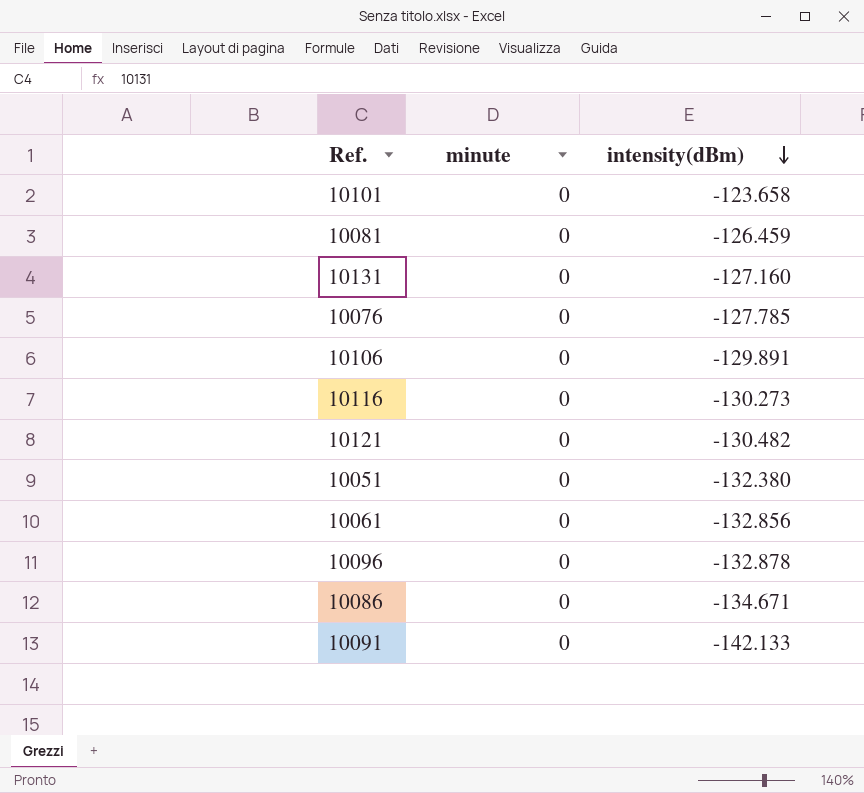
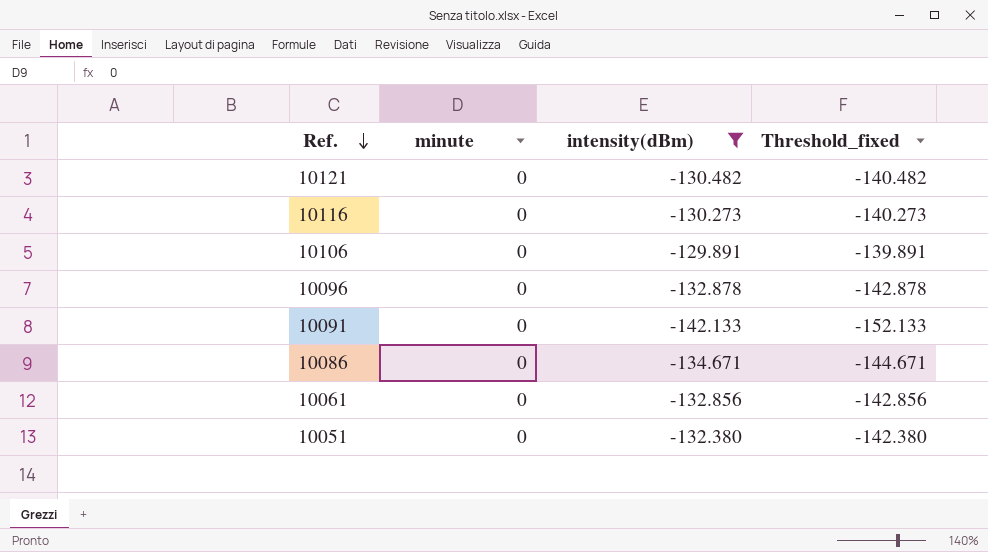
filter: none -> intensity(dBm) <= -129.891
row order: intensity(dBm) descending -> Ref. descending
column Threshold_fixed | formula: none -> [intensity(dBm)] - 10

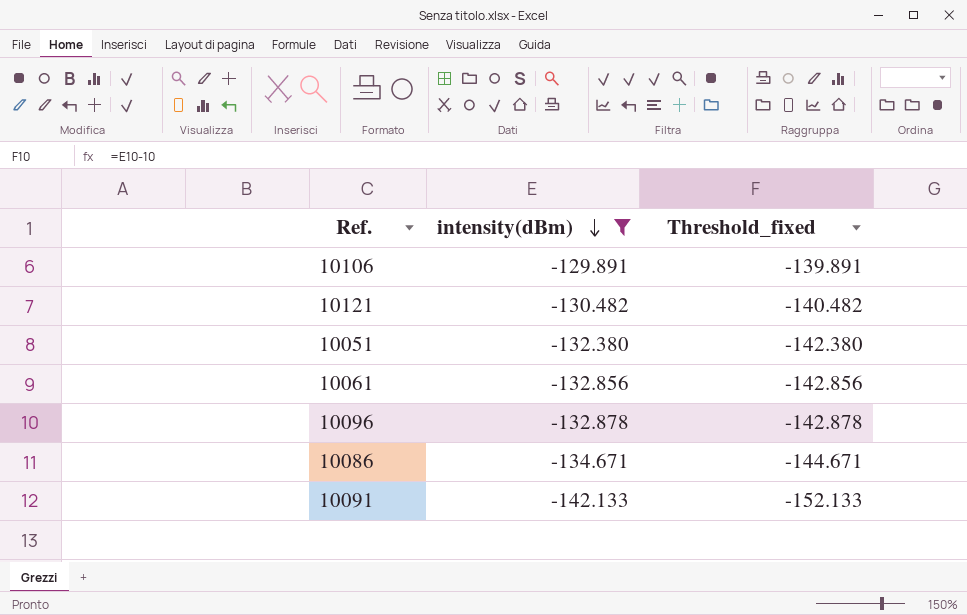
row order: Ref. descending -> intensity(dBm) descending
column minute | position: 2 -> none
row 10116: 0 | -130.273 | -140.273 -> none

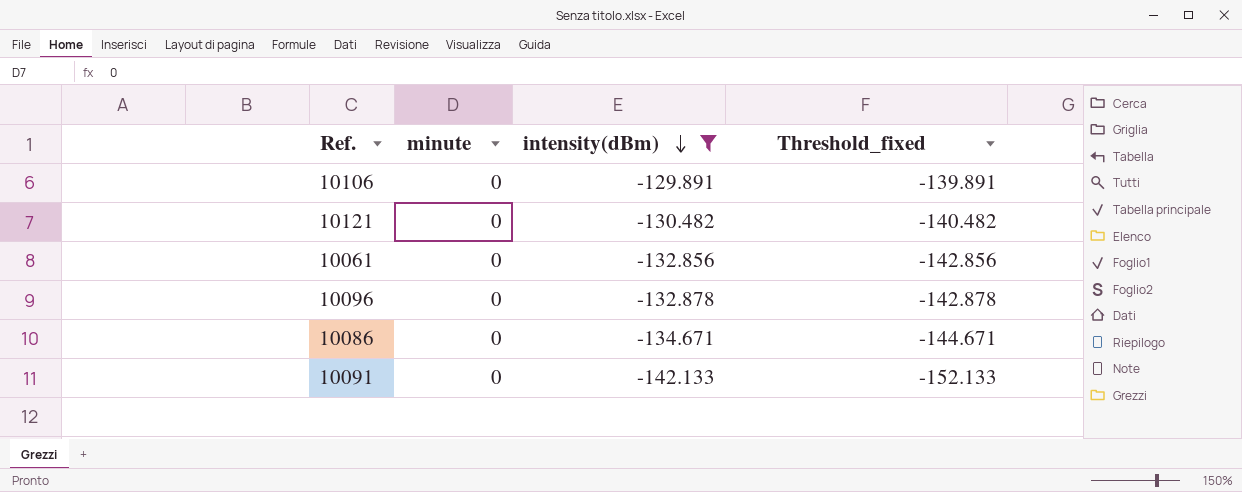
column minute | position: none -> 2
row 10051: -132.380 | -142.380 -> none

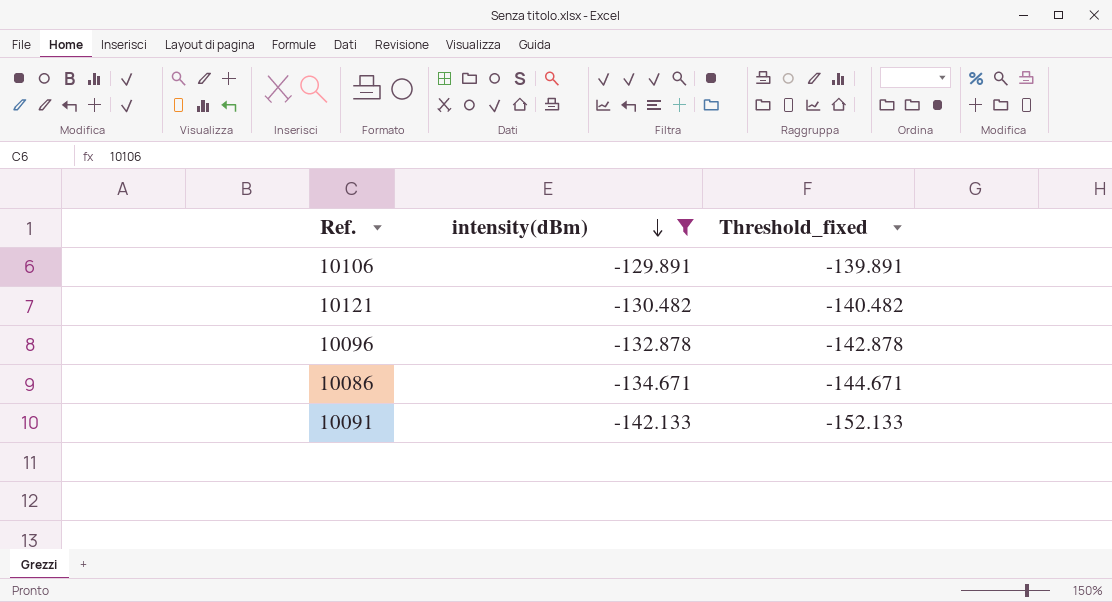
column minute | position: 2 -> none
row 10061: 0 | -132.856 | -142.856 -> none

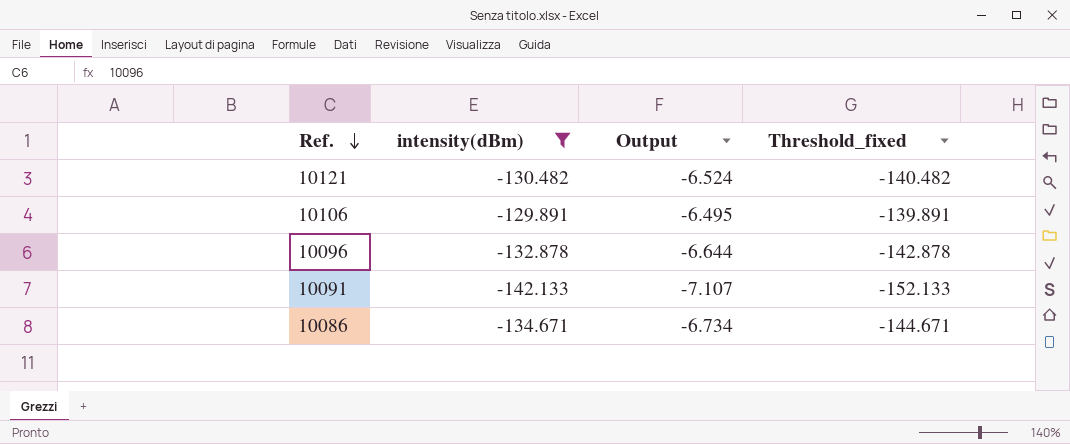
row order: intensity(dBm) descending -> Ref. descending
column Output | formula: none -> [intensity(dBm)] * 0.05

